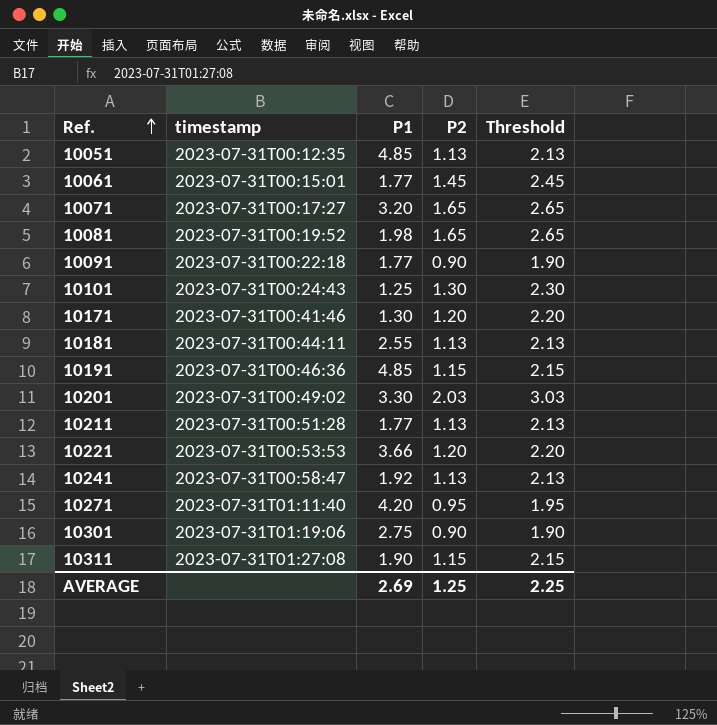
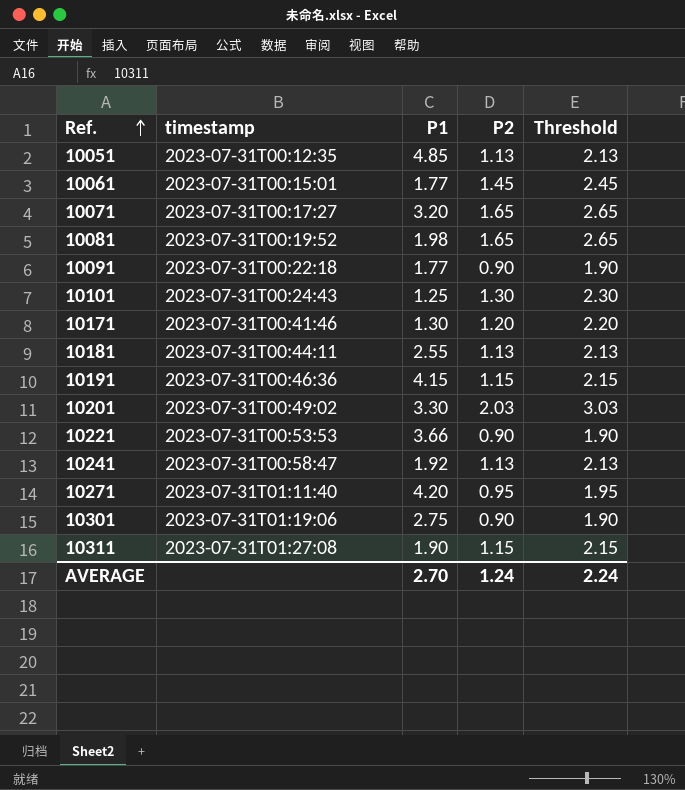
row 10211: 2023-07-31T00:51:28 | 1.77 | 1.13 | 2.13 -> none
10191 | P1: 4.85 -> 4.15
10221 | P2: 1.20 -> 0.90
10221 | Threshold: 2.20 -> 1.90
AVERAGE | P1: 2.69 -> 2.70
AVERAGE | P2: 1.25 -> 1.24
AVERAGE | Threshold: 2.25 -> 2.24

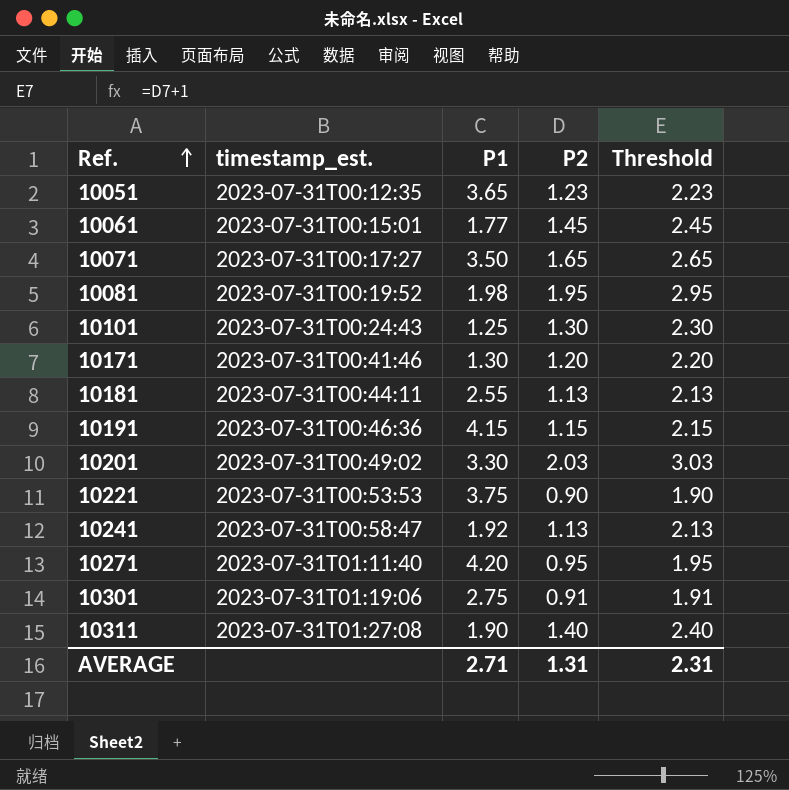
column name: timestamp -> timestamp_est.
row 10091: 2023-07-31T00:22:18 | 1.77 | 0.90 | 1.90 -> none
10051 | P1: 4.85 -> 3.65
10051 | P2: 1.13 -> 1.23
10051 | Threshold: 2.13 -> 2.23
10071 | P1: 3.20 -> 3.50
10081 | P2: 1.65 -> 1.95
10081 | Threshold: 2.65 -> 2.95
10221 | P1: 3.66 -> 3.75
10301 | P2: 0.90 -> 0.91
10301 | Threshold: 1.90 -> 1.91
10311 | P2: 1.15 -> 1.40
10311 | Threshold: 2.15 -> 2.40
AVERAGE | P1: 2.70 -> 2.71
AVERAGE | P2: 1.24 -> 1.31
AVERAGE | Threshold: 2.24 -> 2.31

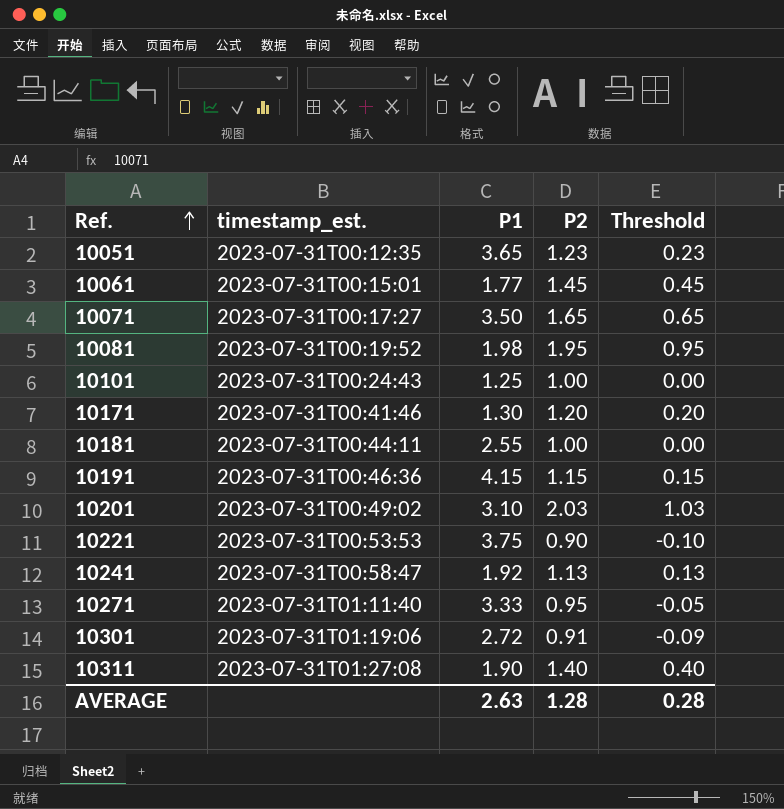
column Threshold | formula: [P2] + 1 -> [P2] - 1
10101 | P2: 1.30 -> 1.00
10181 | P2: 1.13 -> 1.00
10201 | P1: 3.30 -> 3.10
10271 | P1: 4.20 -> 3.33
10301 | P1: 2.75 -> 2.72
AVERAGE | P1: 2.71 -> 2.63
AVERAGE | P2: 1.31 -> 1.28
AVERAGE | Threshold: 2.31 -> 0.28

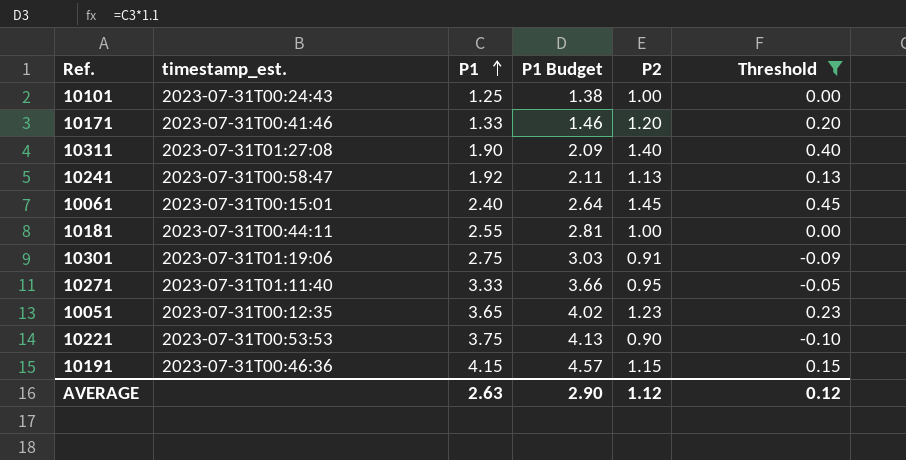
filter: none -> Threshold <= 0.45
row order: Ref. ascending -> P1 ascending
column P1 Budget | formula: none -> [P1] * 1.1
10171 | P1: 1.30 -> 1.33
10061 | P1: 1.77 -> 2.40
10301 | P1: 2.72 -> 2.75
AVERAGE | P2: 1.28 -> 1.12
AVERAGE | Threshold: 0.28 -> 0.12

